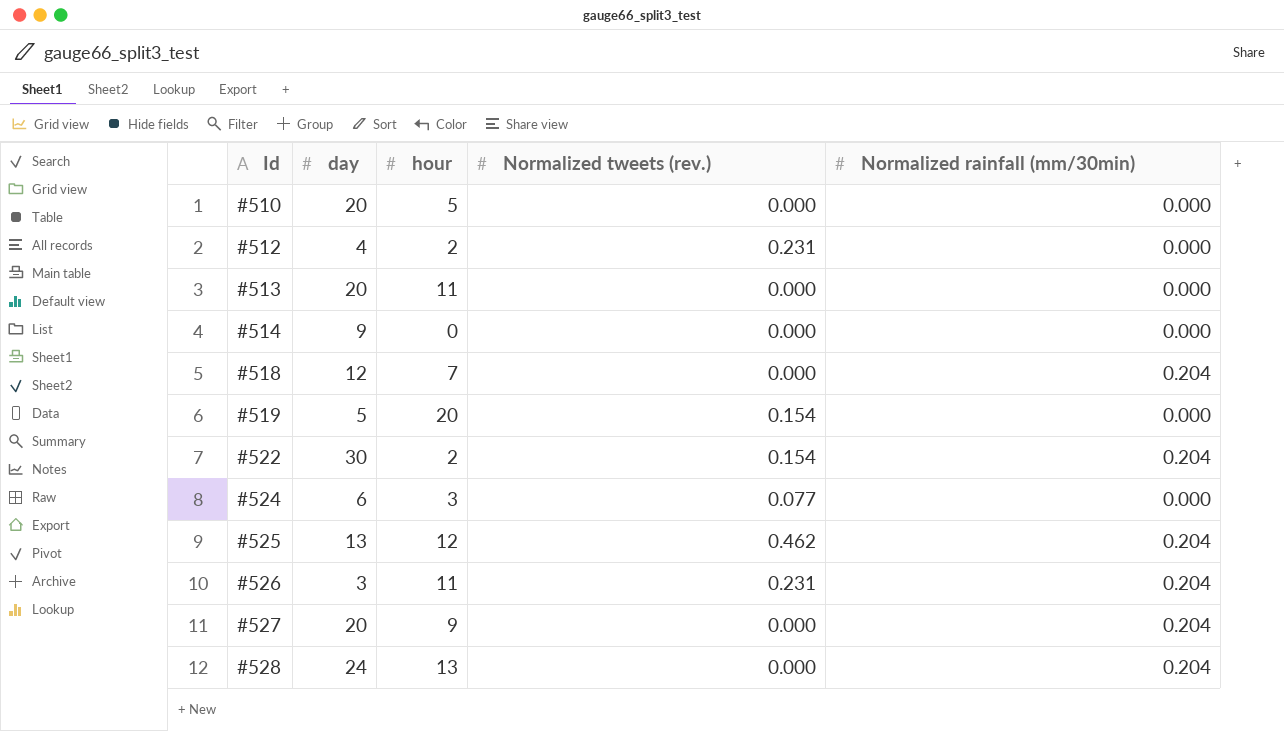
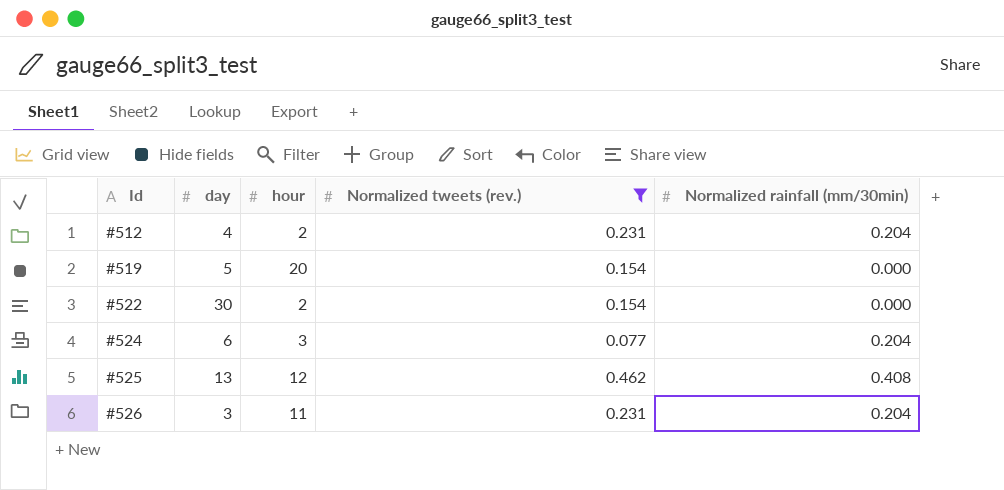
filter: none -> Normalized tweets (rev.) != 0.000
#512 | Normalized rainfall (mm/30min): 0.000 -> 0.204
#522 | Normalized rainfall (mm/30min): 0.204 -> 0.000
#524 | Normalized rainfall (mm/30min): 0.000 -> 0.204
#525 | Normalized rainfall (mm/30min): 0.204 -> 0.408

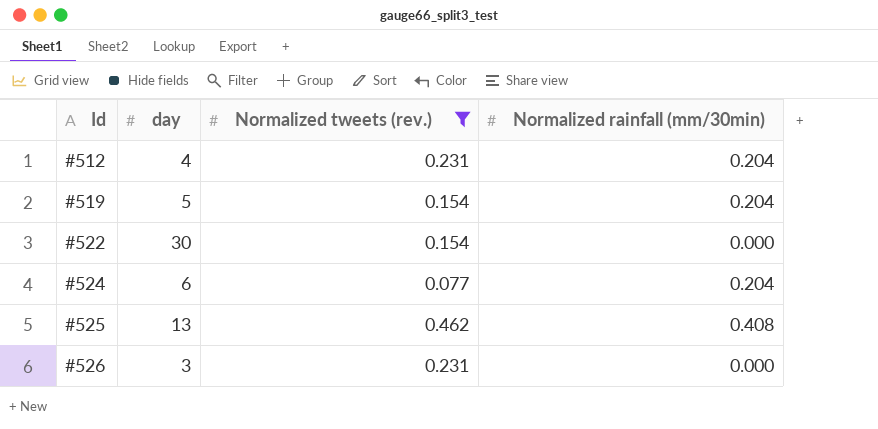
column hour | position: 3 -> none
#519 | Normalized rainfall (mm/30min): 0.000 -> 0.204
#526 | Normalized rainfall (mm/30min): 0.204 -> 0.000

